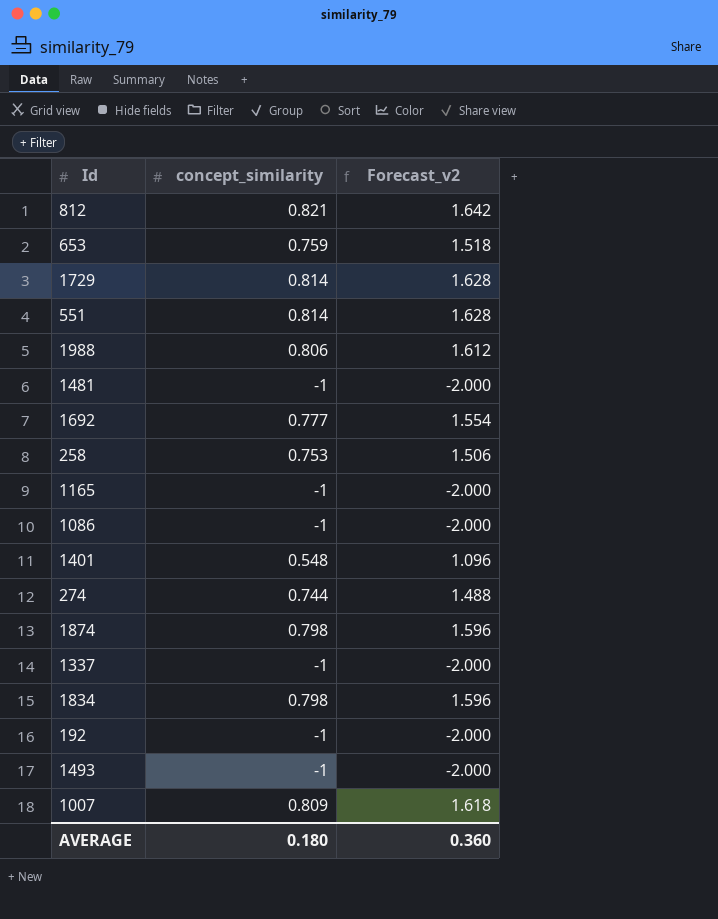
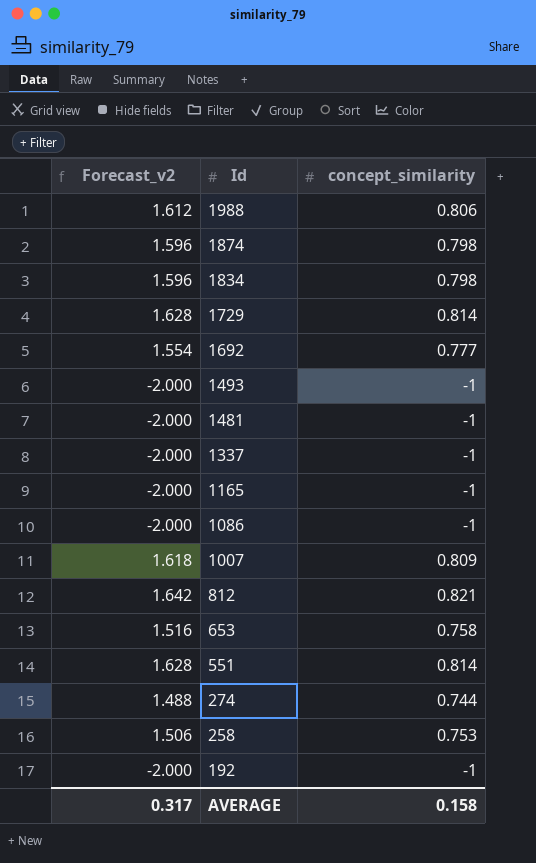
row order: none -> Id descending
column Forecast_v2 | position: 3 -> 1
row 1401: 0.548 | 1.096 -> none
653 | Forecast_v2: 1.518 -> 1.516
653 | concept_similarity: 0.759 -> 0.758
AVERAGE | Forecast_v2: 0.360 -> 0.317
AVERAGE | concept_similarity: 0.180 -> 0.158

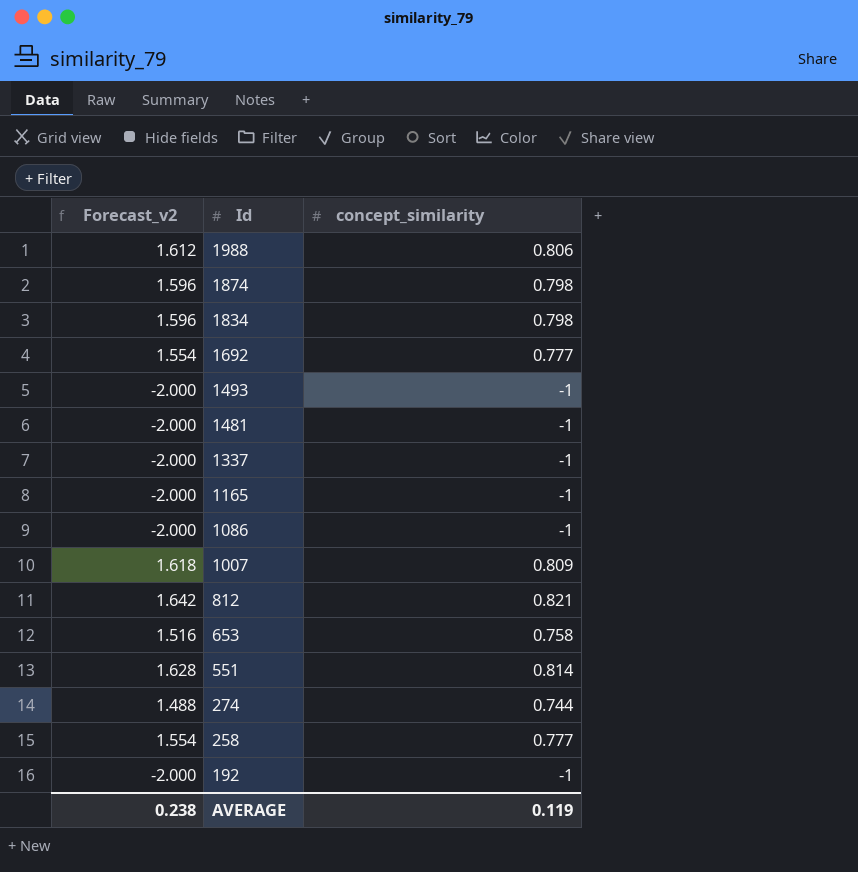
row 1729: 1.628 | 0.814 -> none
258 | Forecast_v2: 1.506 -> 1.554
258 | concept_similarity: 0.753 -> 0.777
AVERAGE | Forecast_v2: 0.317 -> 0.238
AVERAGE | concept_similarity: 0.158 -> 0.119

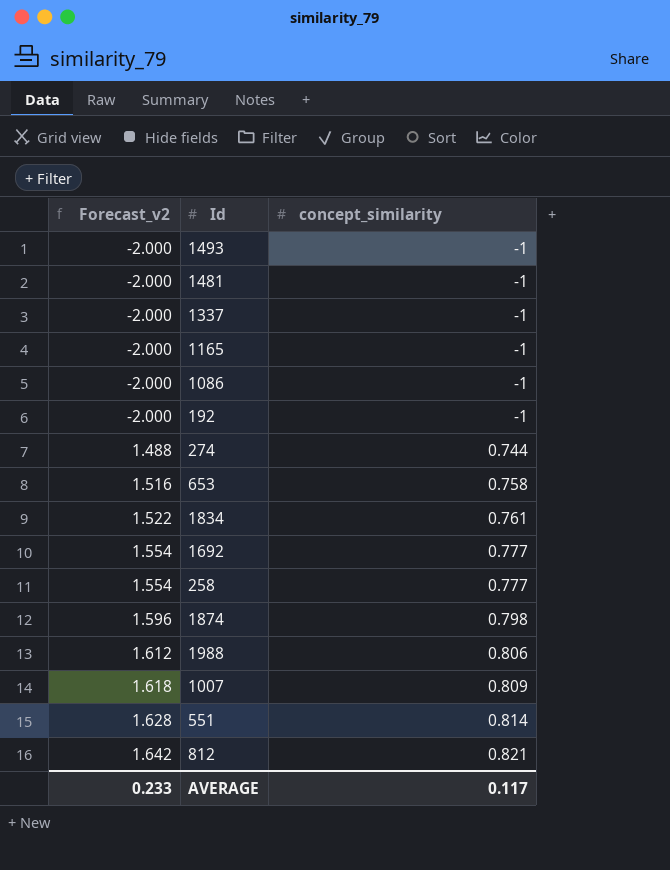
row order: Id descending -> Forecast_v2 ascending
1834 | Forecast_v2: 1.596 -> 1.522
1834 | concept_similarity: 0.798 -> 0.761
AVERAGE | Forecast_v2: 0.238 -> 0.233
AVERAGE | concept_similarity: 0.119 -> 0.117

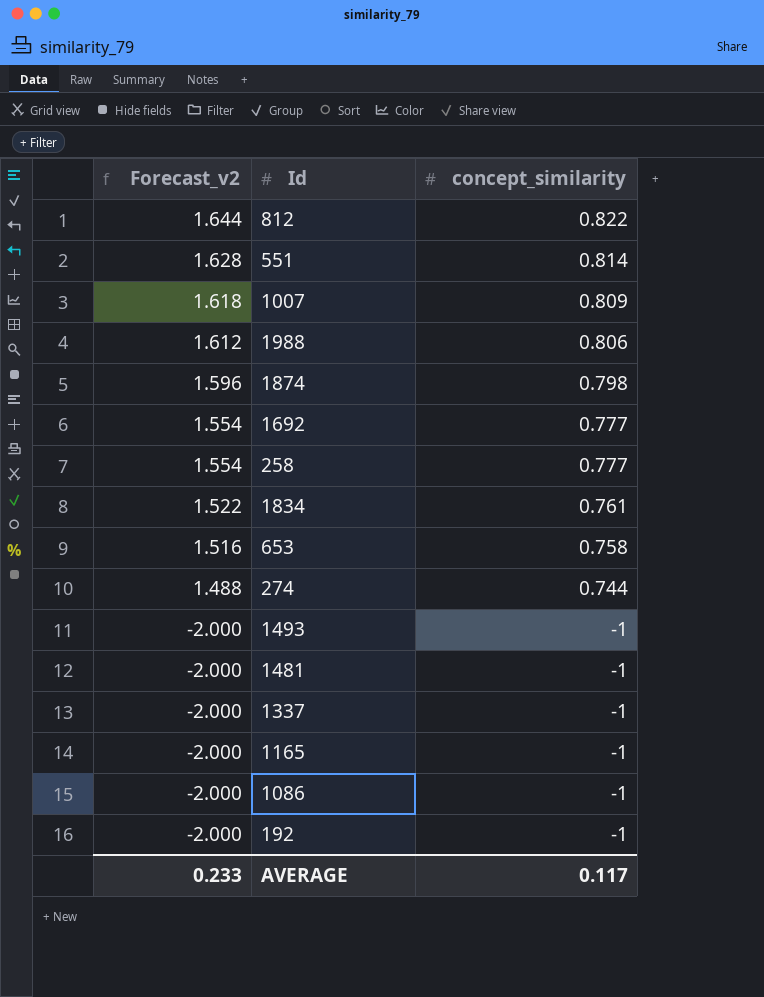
row order: Forecast_v2 ascending -> Forecast_v2 descending
812 | Forecast_v2: 1.642 -> 1.644
812 | concept_similarity: 0.821 -> 0.822

